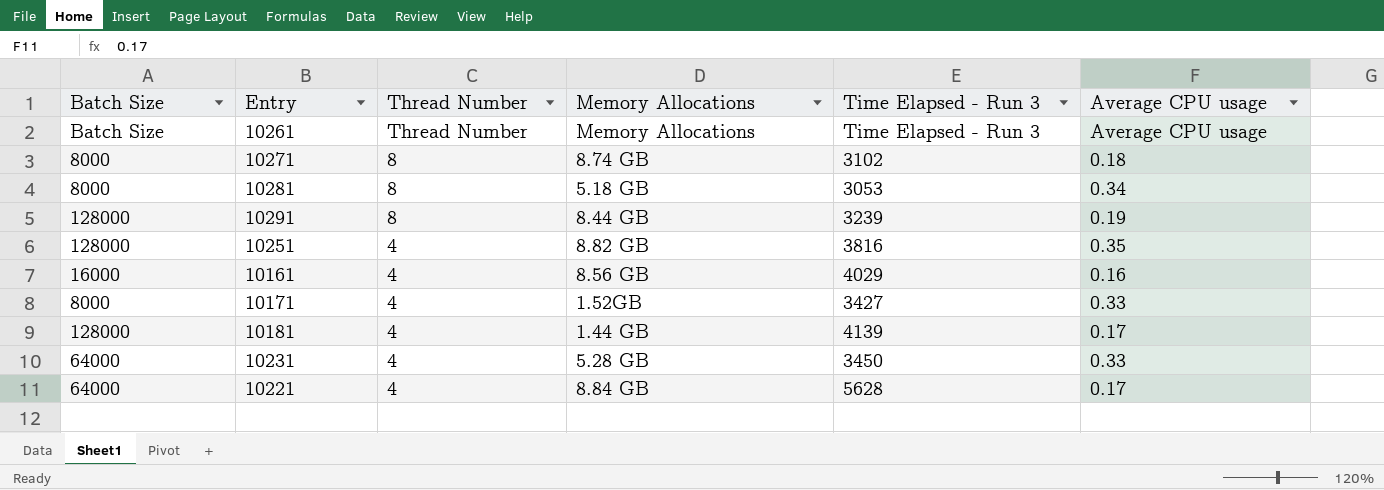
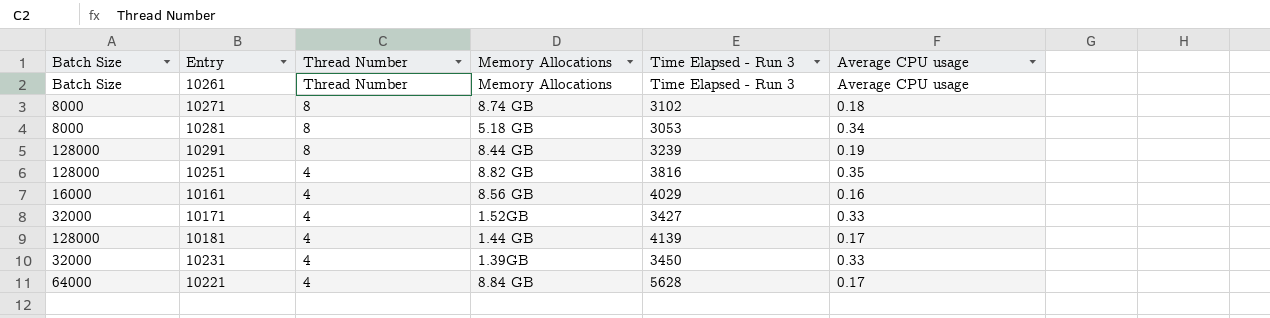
10171 | Batch Size: 8000 -> 32000
10231 | Batch Size: 64000 -> 32000
10231 | Memory Allocations: 5.28 GB -> 1.39GB

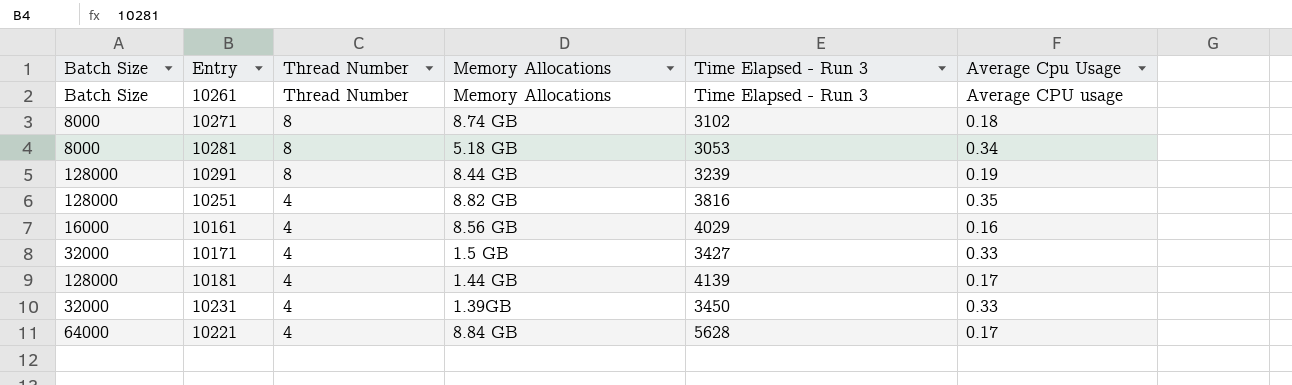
column name: Average CPU usage -> Average Cpu Usage
10171 | Memory Allocations: 1.52GB -> 1.5 GB

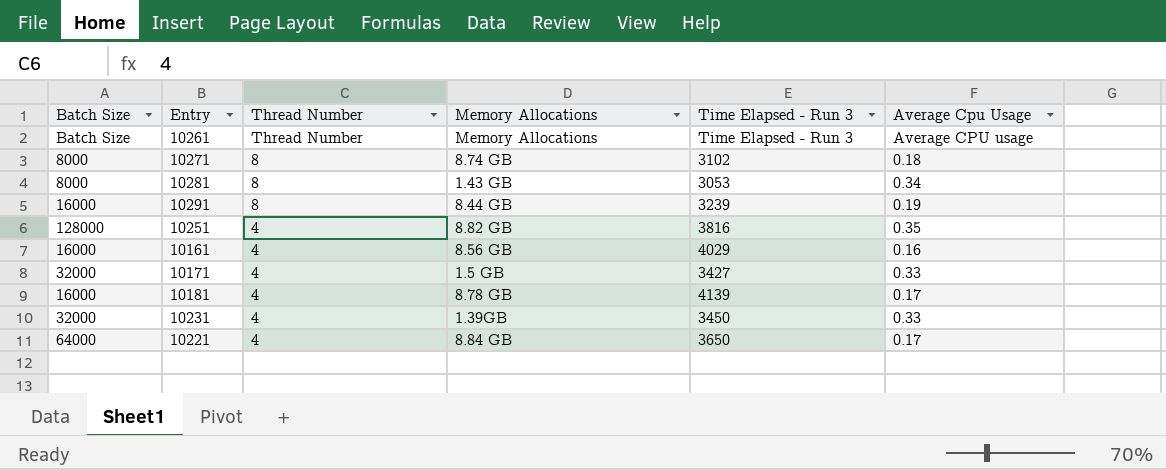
10281 | Memory Allocations: 5.18 GB -> 1.43 GB
10291 | Batch Size: 128000 -> 16000
10181 | Batch Size: 128000 -> 16000
10181 | Memory Allocations: 1.44 GB -> 8.78 GB
10221 | Time Elapsed - Run 3: 5628 -> 3650

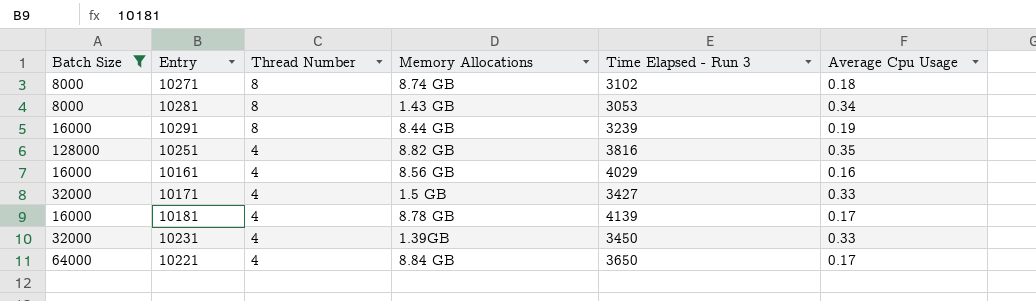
filter: none -> Batch Size != Batch Size

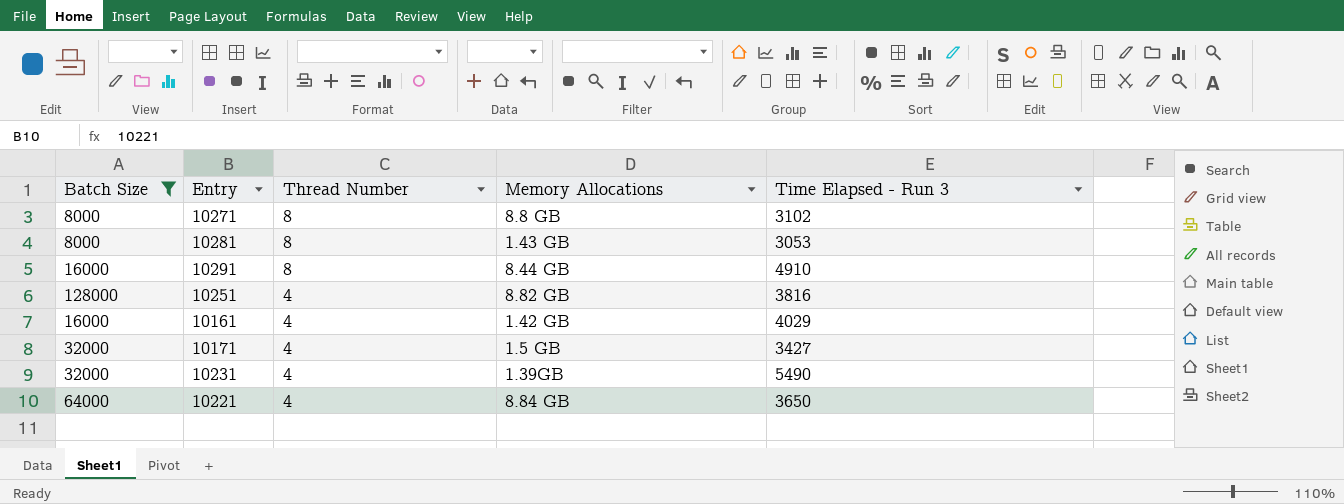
column Average Cpu Usage | position: 6 -> none
row 10181: 16000 | 4 | 8.78 GB | 4139 | 0.17 -> none
10271 | Memory Allocations: 8.74 GB -> 8.8 GB
10291 | Time Elapsed - Run 3: 3239 -> 4910
10161 | Memory Allocations: 8.56 GB -> 1.42 GB
10231 | Time Elapsed - Run 3: 3450 -> 5490

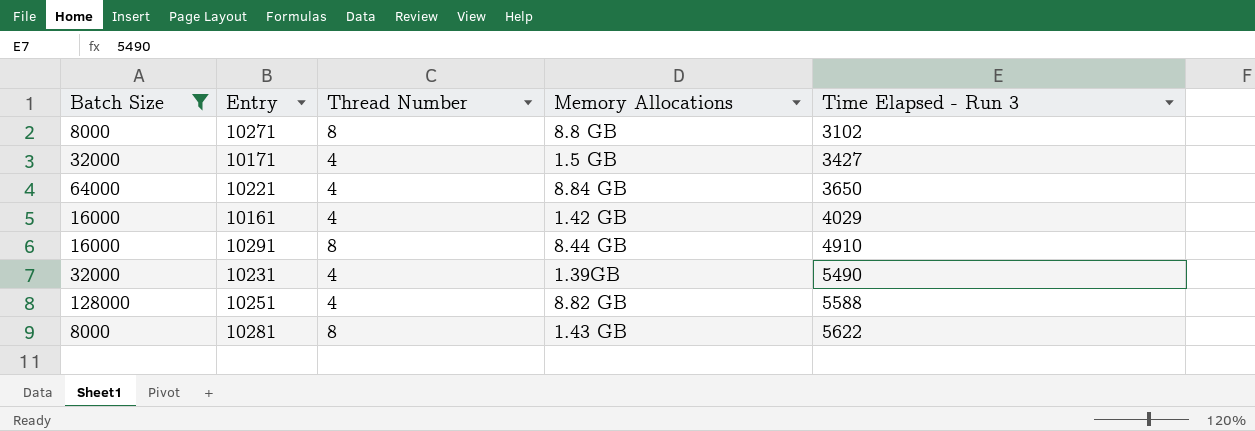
row order: Thread Number descending -> Time Elapsed - Run 3 ascending
10251 | Time Elapsed - Run 3: 3816 -> 5588
10281 | Time Elapsed - Run 3: 3053 -> 5622

